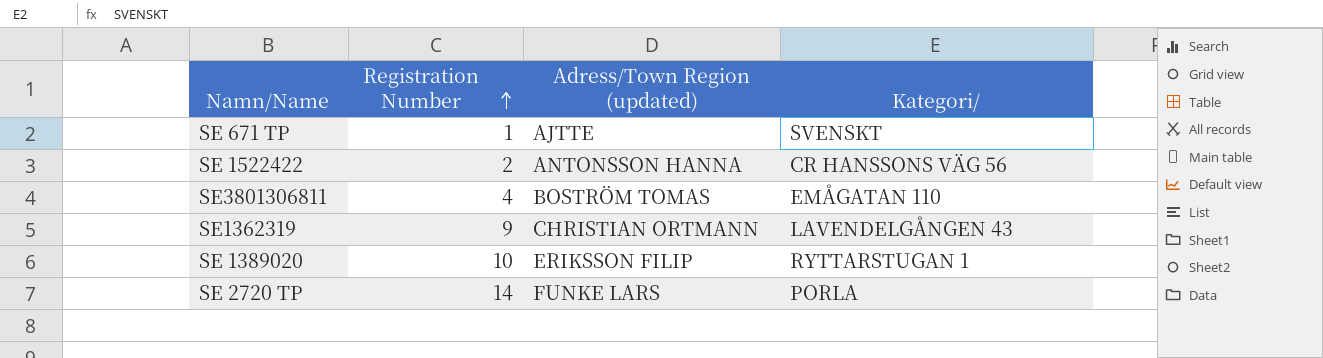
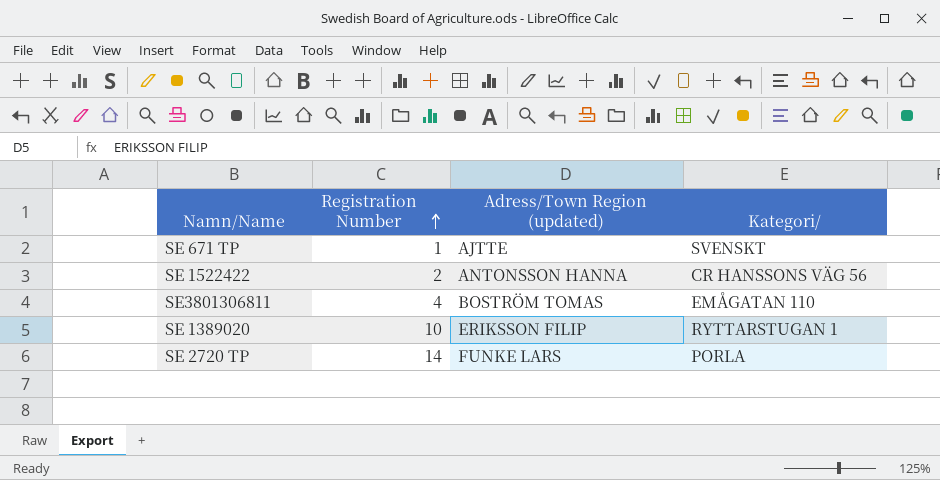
row SE1362319: 9 | CHRISTIAN ORTMANN | LAVENDELGÅNGEN 43 -> none

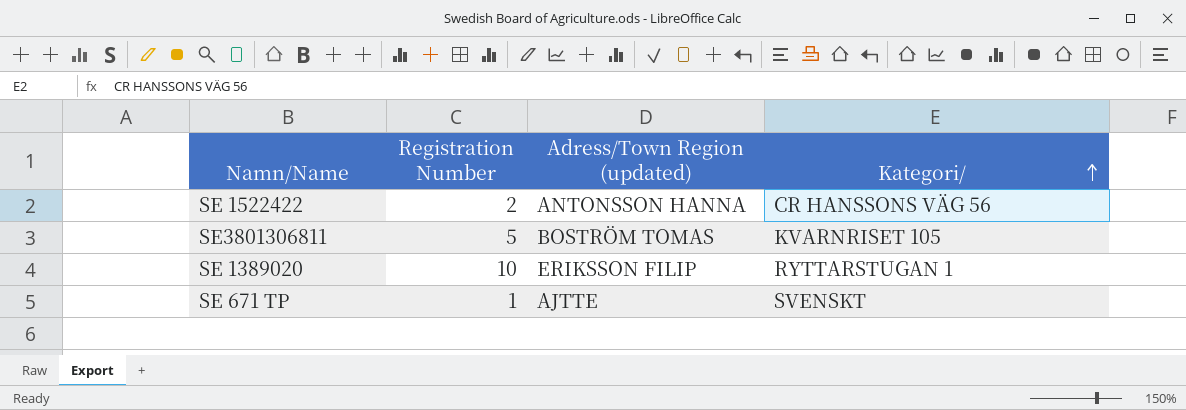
row order: Registration Number ascending -> Kategori/ ascending
row SE 2720 TP: 14 | FUNKE LARS | PORLA -> none
SE3801306811 | Registration Number: 4 -> 5
SE3801306811 | Kategori/: EMÅGATAN 110 -> KVARNRISET 105

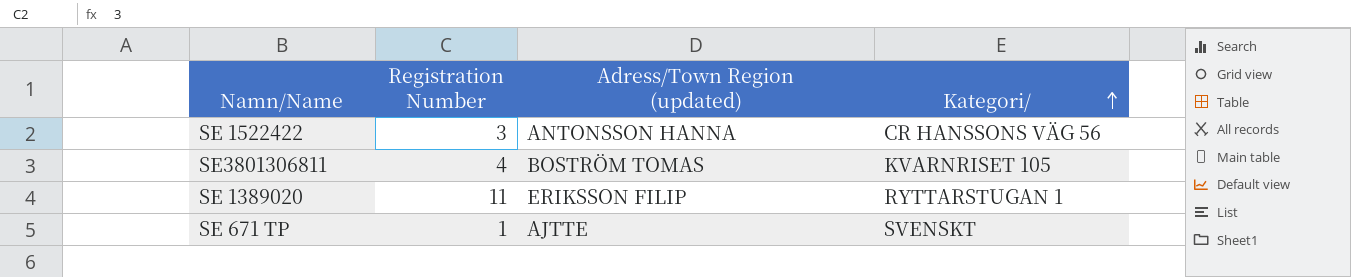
SE 1522422 | Registration Number: 2 -> 3
SE3801306811 | Registration Number: 5 -> 4
SE 1389020 | Registration Number: 10 -> 11

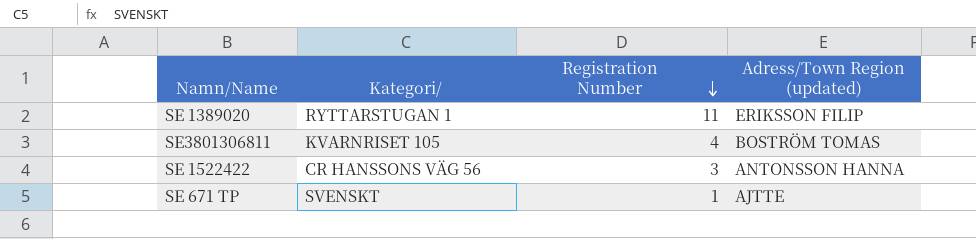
row order: Kategori/ ascending -> Registration Number descending
column Kategori/ | position: 4 -> 2

